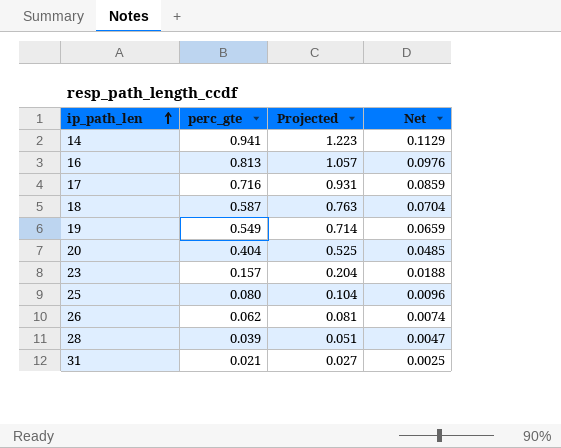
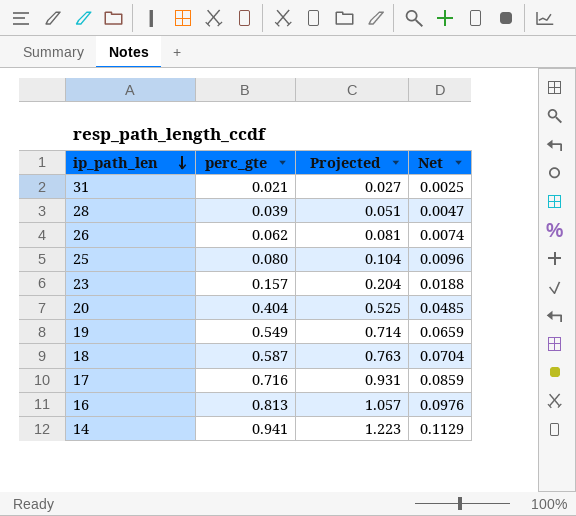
row order: ip_path_len ascending -> ip_path_len descending

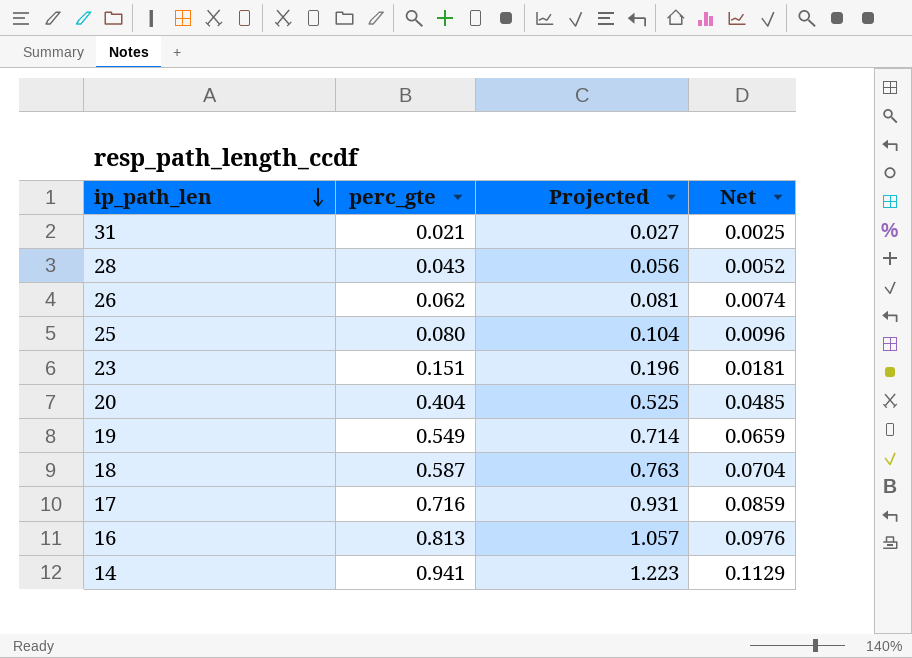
28 | perc_gte: 0.039 -> 0.043
28 | Projected: 0.051 -> 0.056
28 | Net: 0.0047 -> 0.0052
23 | perc_gte: 0.157 -> 0.151
23 | Projected: 0.204 -> 0.196
23 | Net: 0.0188 -> 0.0181

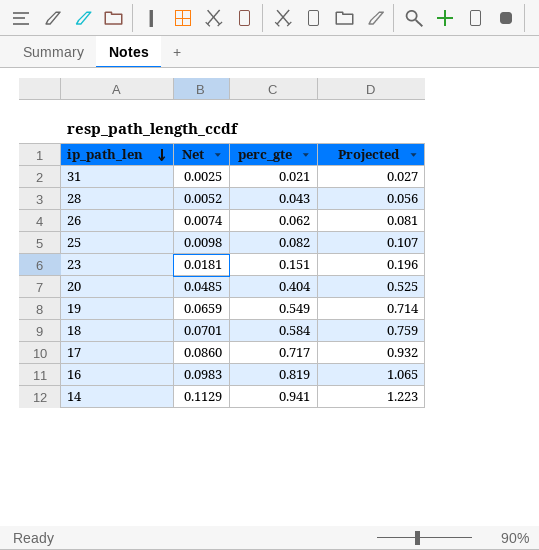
column Net | position: 4 -> 2
25 | Net: 0.0096 -> 0.0098
25 | perc_gte: 0.080 -> 0.082
25 | Projected: 0.104 -> 0.107
18 | Net: 0.0704 -> 0.0701
18 | perc_gte: 0.587 -> 0.584
18 | Projected: 0.763 -> 0.759
17 | Net: 0.0859 -> 0.0860
17 | perc_gte: 0.716 -> 0.717
17 | Projected: 0.931 -> 0.932
16 | Net: 0.0976 -> 0.0983
16 | perc_gte: 0.813 -> 0.819
16 | Projected: 1.057 -> 1.065

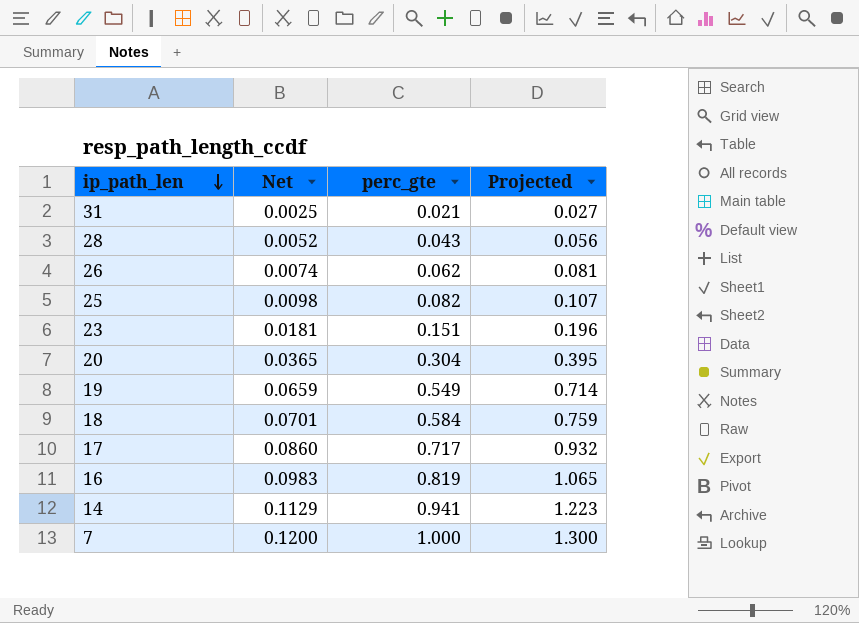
20 | Net: 0.0485 -> 0.0365
20 | perc_gte: 0.404 -> 0.304
20 | Projected: 0.525 -> 0.395
row 7: none -> 0.1200 | 1.000 | 1.300

